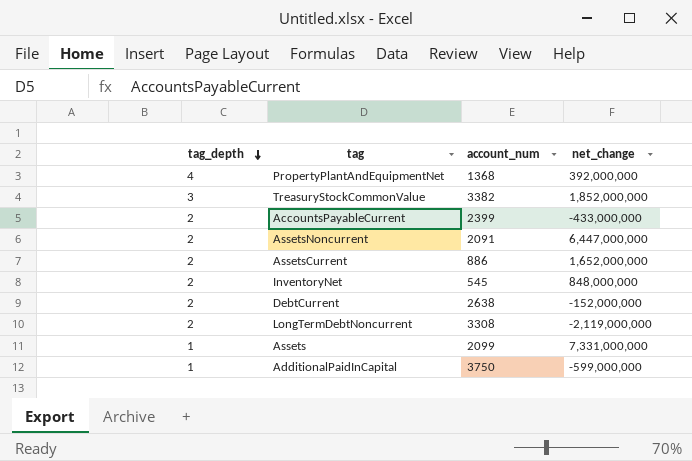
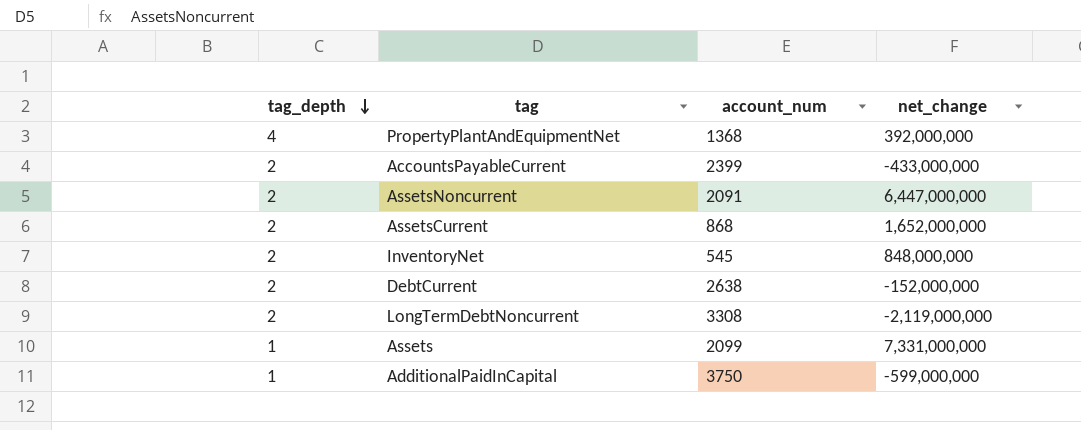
row TreasuryStockCommonValue: 3 | 3382 | 1,852,000,000 -> none
AssetsCurrent | account_num: 886 -> 868

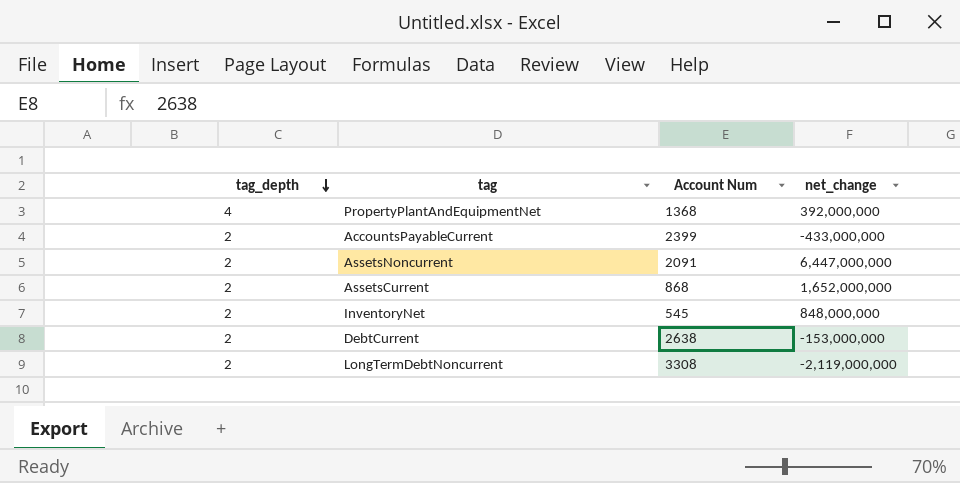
column name: account_num -> Account Num
row Assets: 1 | 2099 | 7,331,000,000 -> none
row AdditionalPaidInCapital: 1 | 3750 | -599,000,000 -> none
DebtCurrent | net_change: -152,000,000 -> -153,000,000

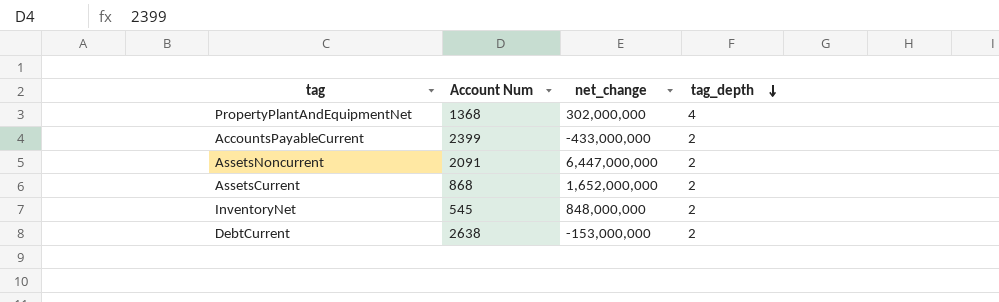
column tag_depth | position: 1 -> 4
row LongTermDebtNoncurrent: 2 | 3308 | -2,119,000,000 -> none
PropertyPlantAndEquipmentNet | net_change: 392,000,000 -> 302,000,000

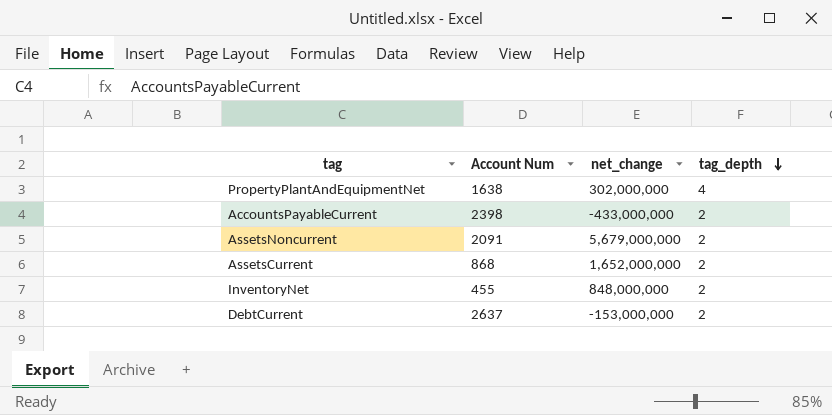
PropertyPlantAndEquipmentNet | Account Num: 1368 -> 1638
AccountsPayableCurrent | Account Num: 2399 -> 2398
AssetsNoncurrent | net_change: 6,447,000,000 -> 5,679,000,000
InventoryNet | Account Num: 545 -> 455
DebtCurrent | Account Num: 2638 -> 2637

